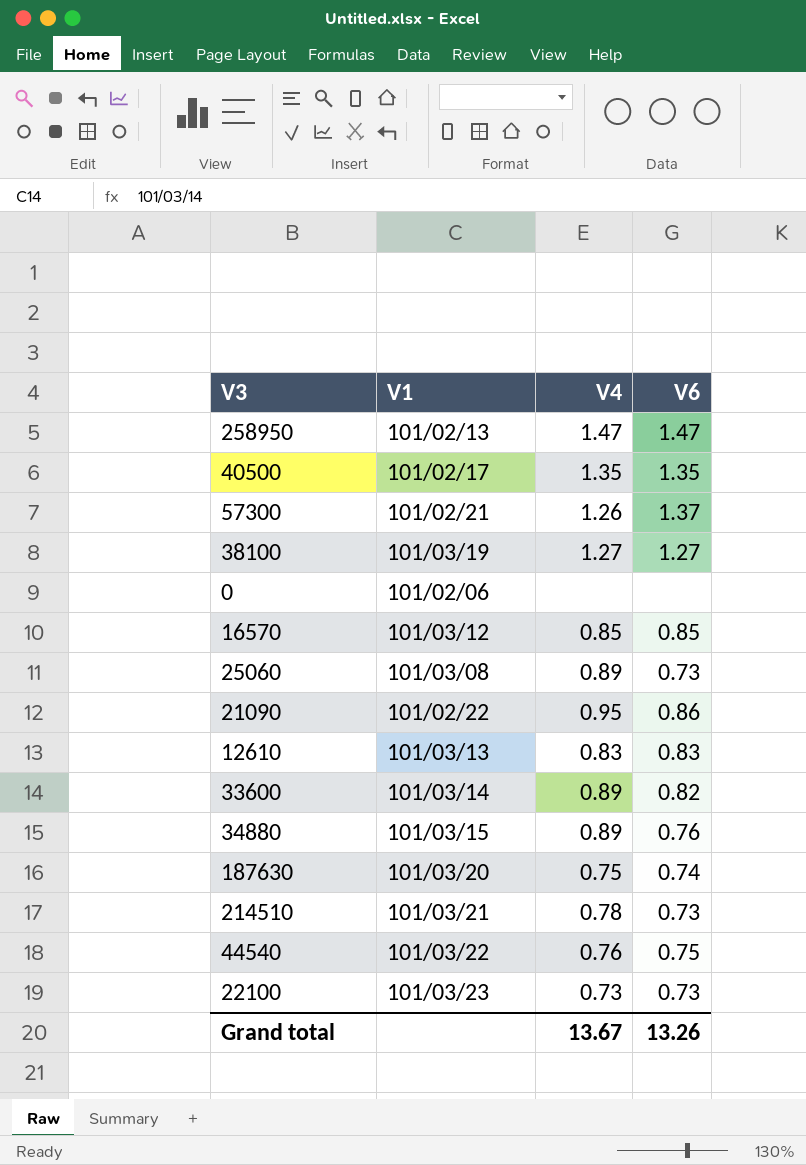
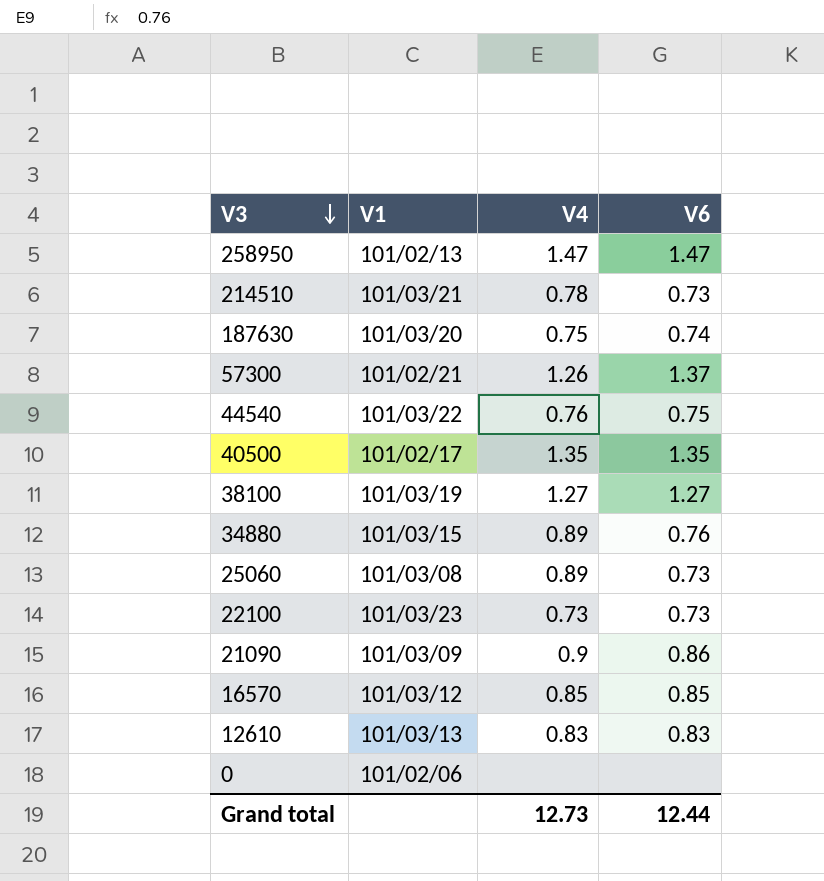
row order: none -> V3 descending
row 33600: 101/03/14 | 0.89 | 0.82 -> none
21090 | V1: 101/02/22 -> 101/03/09
21090 | V4: 0.95 -> 0.9
Grand total | V4: 13.67 -> 12.73
Grand total | V6: 13.26 -> 12.44

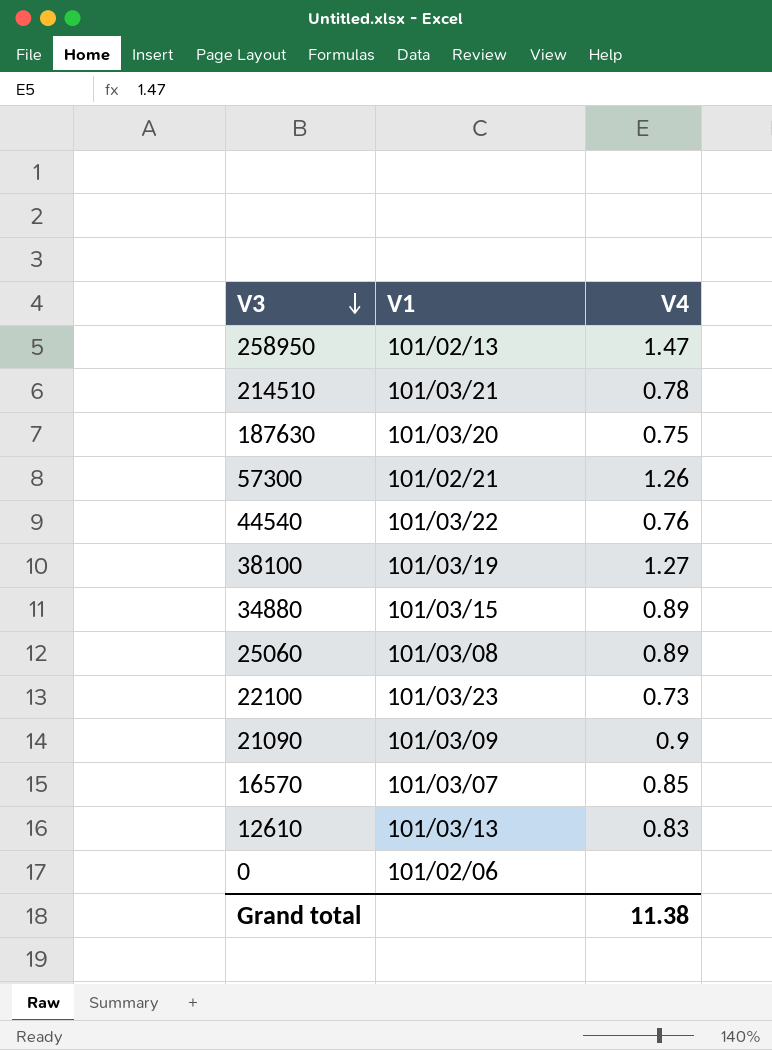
column V6 | position: 4 -> none
row 40500: 101/02/17 | 1.35 | 1.35 -> none
16570 | V1: 101/03/12 -> 101/03/07
Grand total | V4: 12.73 -> 11.38

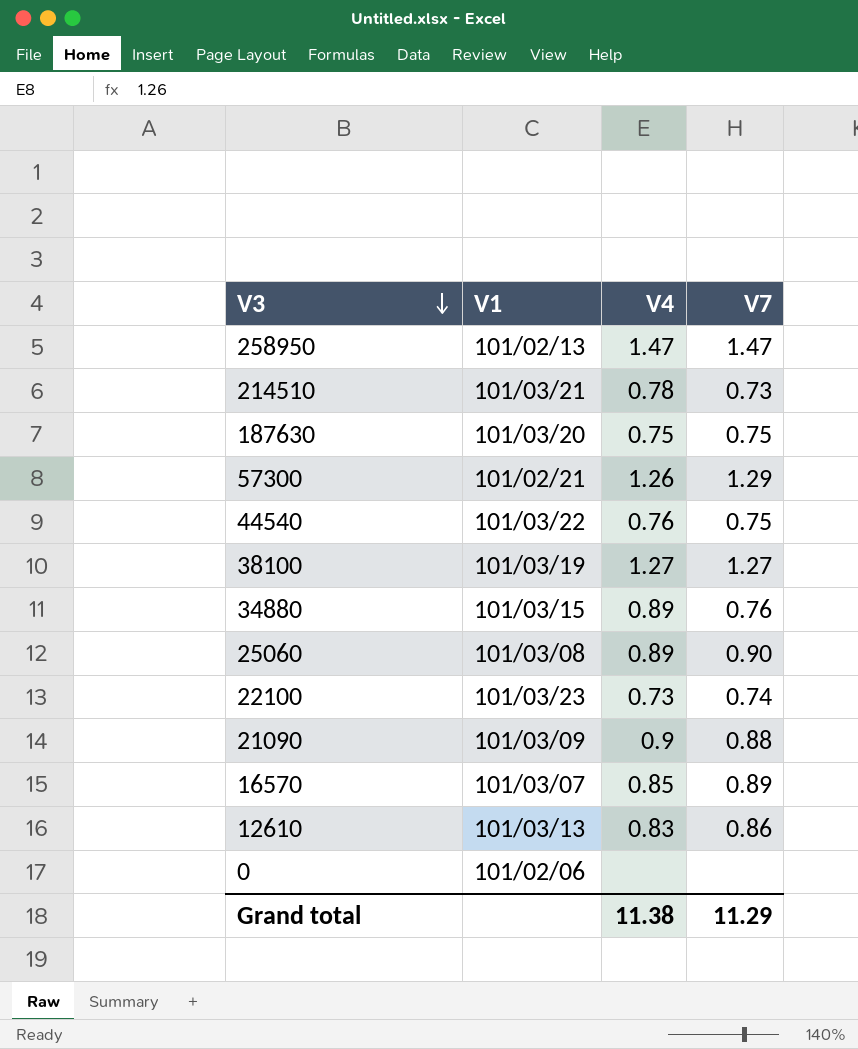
column V7 | position: none -> 4

